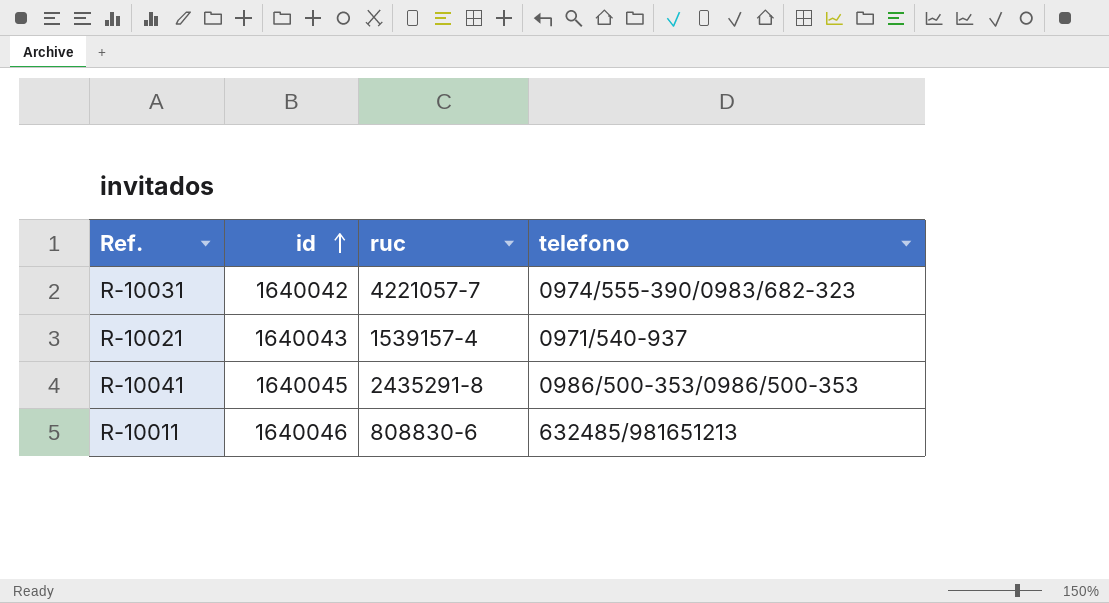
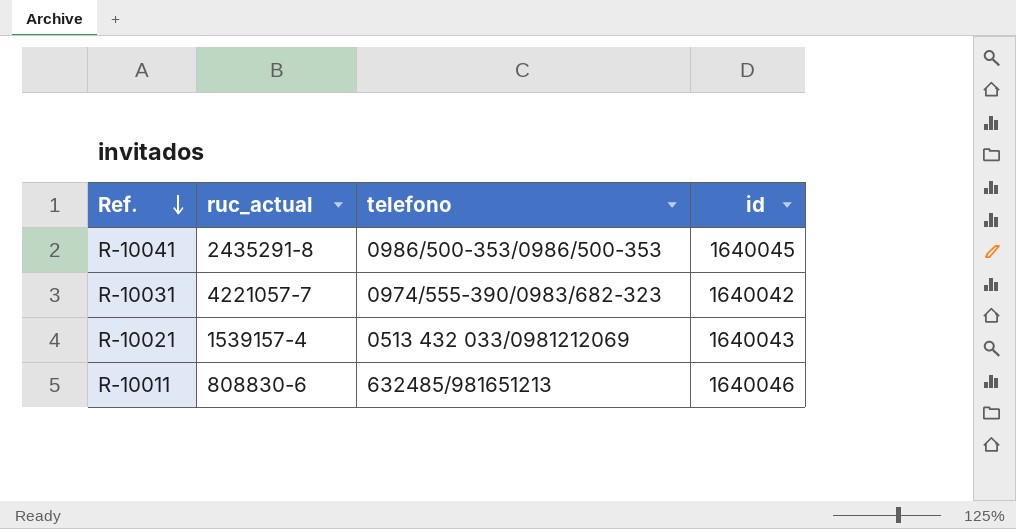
row order: id ascending -> Ref. descending
column name: ruc -> ruc_actual
column id | position: 2 -> 4
R-10021 | telefono: 0971/540-937 -> 0513 432 033/0981212069

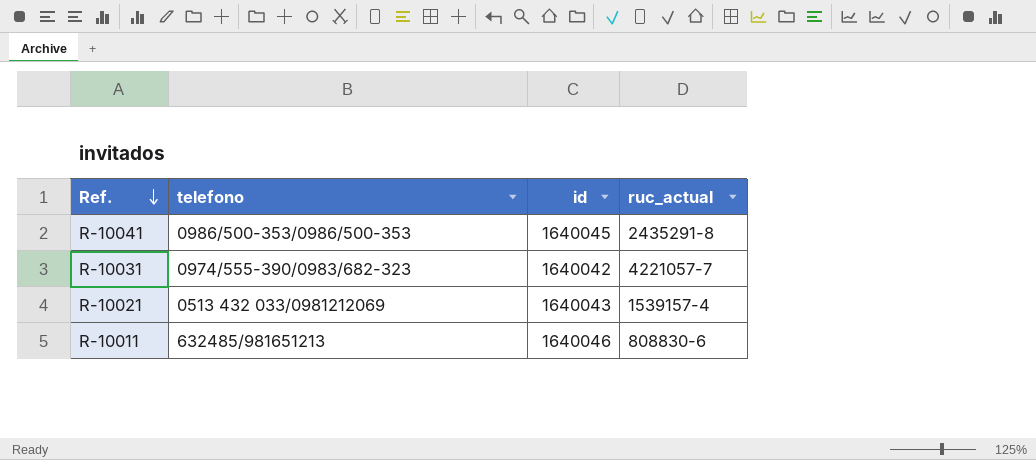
column ruc_actual | position: 2 -> 4

